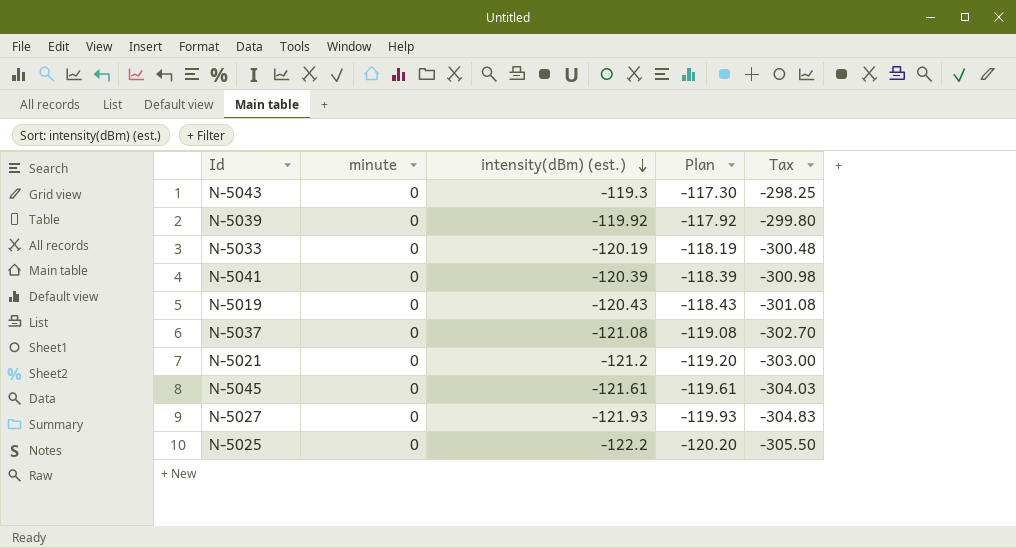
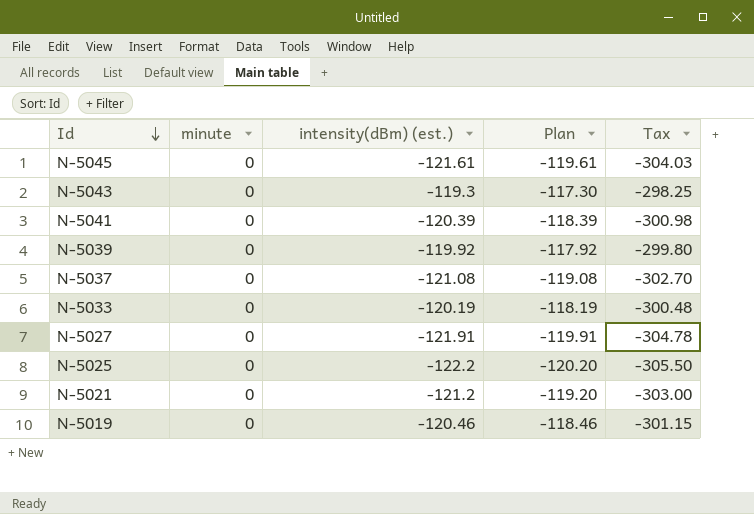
row order: intensity(dBm) (est.) descending -> Id descending
N-5027 | intensity(dBm) (est.): -121.93 -> -121.91
N-5027 | Plan: -119.93 -> -119.91
N-5027 | Tax: -304.83 -> -304.78
N-5019 | intensity(dBm) (est.): -120.43 -> -120.46
N-5019 | Plan: -118.43 -> -118.46
N-5019 | Tax: -301.08 -> -301.15

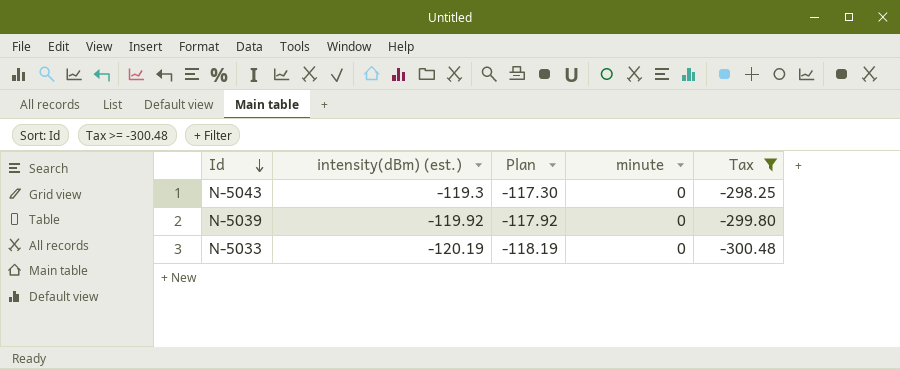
filter: none -> Tax >= -300.48
column minute | position: 2 -> 4

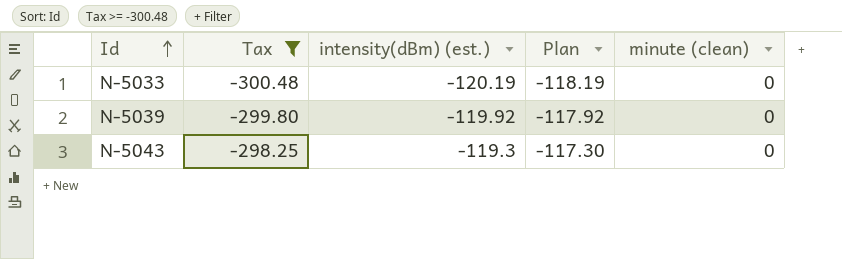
row order: Id descending -> Id ascending
column Tax | position: 5 -> 2
column name: minute -> minute (clean)

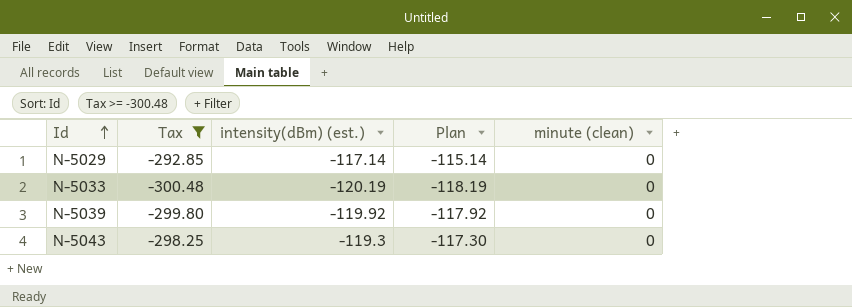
row N-5029: none -> -292.85 | -117.14 | -115.14 | 0

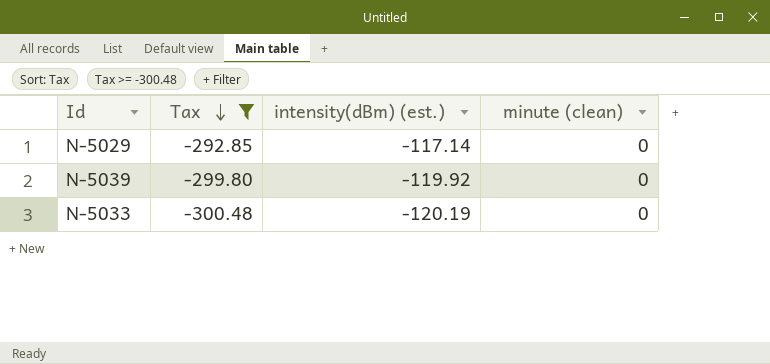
row order: Id ascending -> Tax descending
column Plan | formula: [intensity(dBm) (est.)] + 2 -> none
row N-5043: -298.25 | -119.3 | -117.30 | 0 -> none

